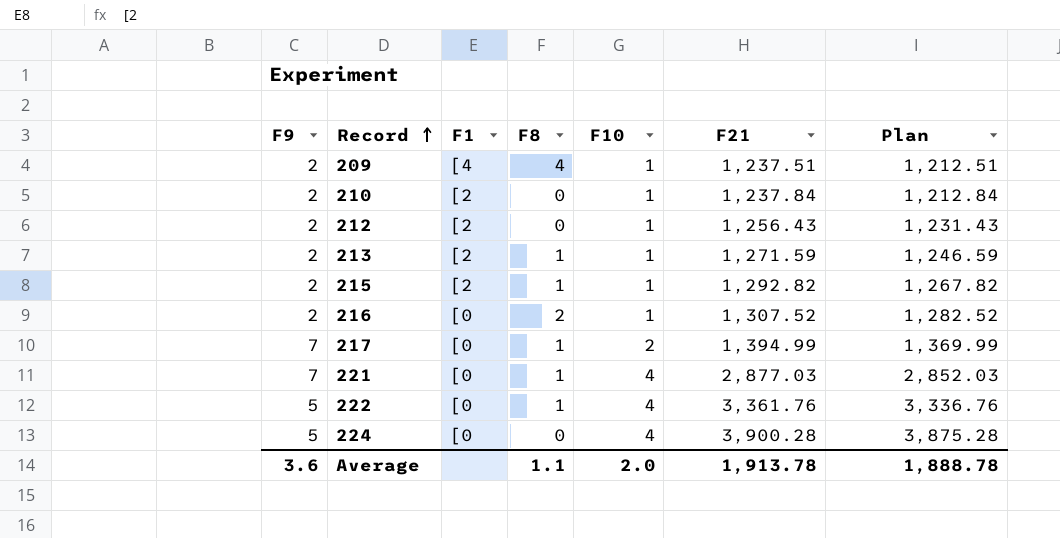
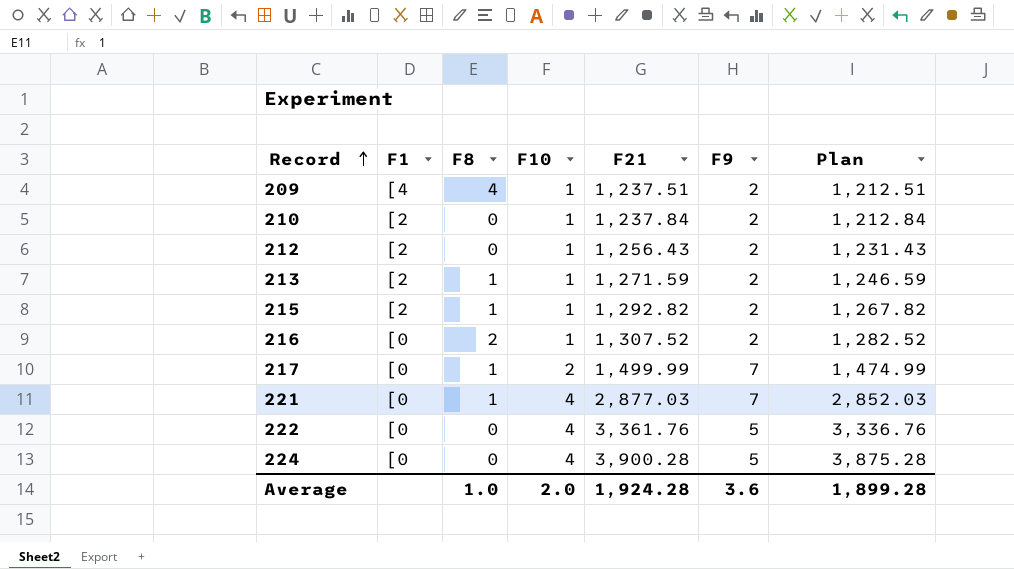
column F9 | position: 1 -> 6
217 | F21: 1,394.99 -> 1,499.99
217 | Plan: 1,369.99 -> 1,474.99
222 | F8: 1 -> 0
Average | F8: 1.1 -> 1.0
Average | F21: 1,913.78 -> 1,924.28
Average | Plan: 1,888.78 -> 1,899.28

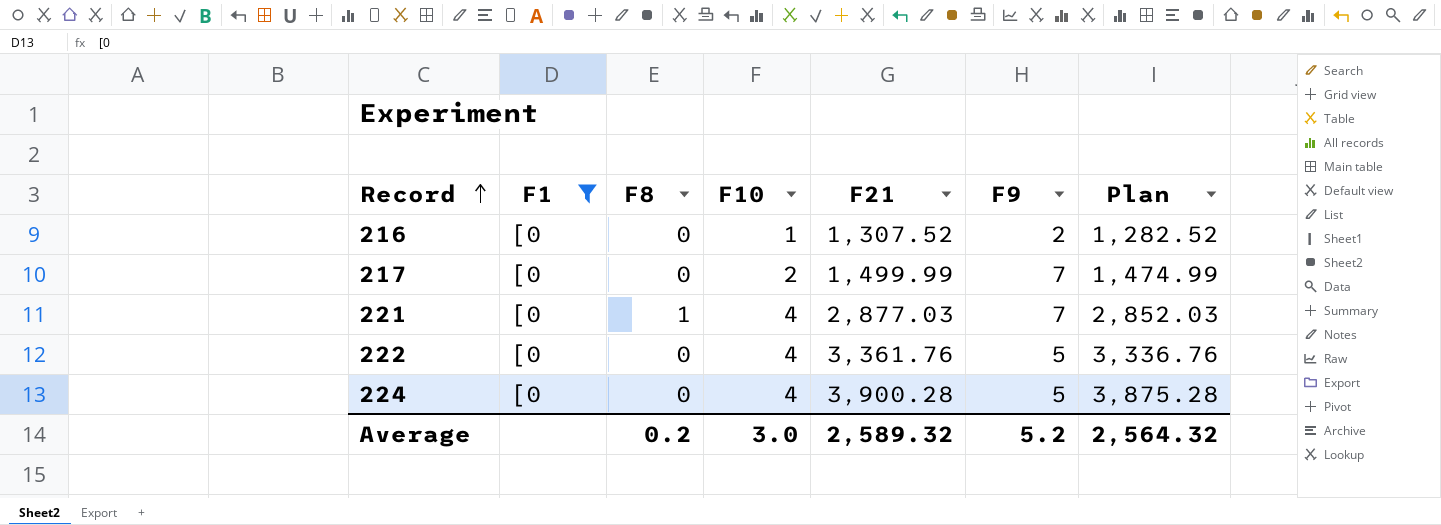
filter: none -> F1 = [0
216 | F8: 2 -> 0
217 | F8: 1 -> 0
Average | F8: 1.0 -> 0.2
Average | F10: 2.0 -> 3.0
Average | F21: 1,924.28 -> 2,589.32
Average | F9: 3.6 -> 5.2
Average | Plan: 1,899.28 -> 2,564.32

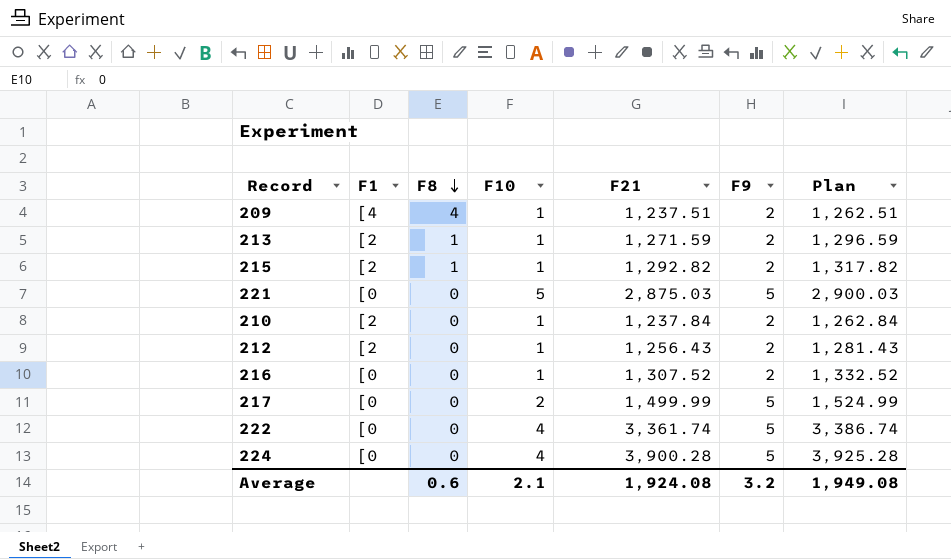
filter: F1 = [0 -> none
row order: Record ascending -> F8 descending
column Plan | formula: [F21] - 25 -> [F21] + 25
221 | F8: 1 -> 0
221 | F10: 4 -> 5
221 | F21: 2,877.03 -> 2,875.03
221 | F9: 7 -> 5
217 | F9: 7 -> 5
222 | F21: 3,361.76 -> 3,361.74
Average | F8: 0.2 -> 0.6
Average | F10: 3.0 -> 2.1
Average | F21: 2,589.32 -> 1,924.08
Average | F9: 5.2 -> 3.2
Average | Plan: 2,564.32 -> 1,949.08

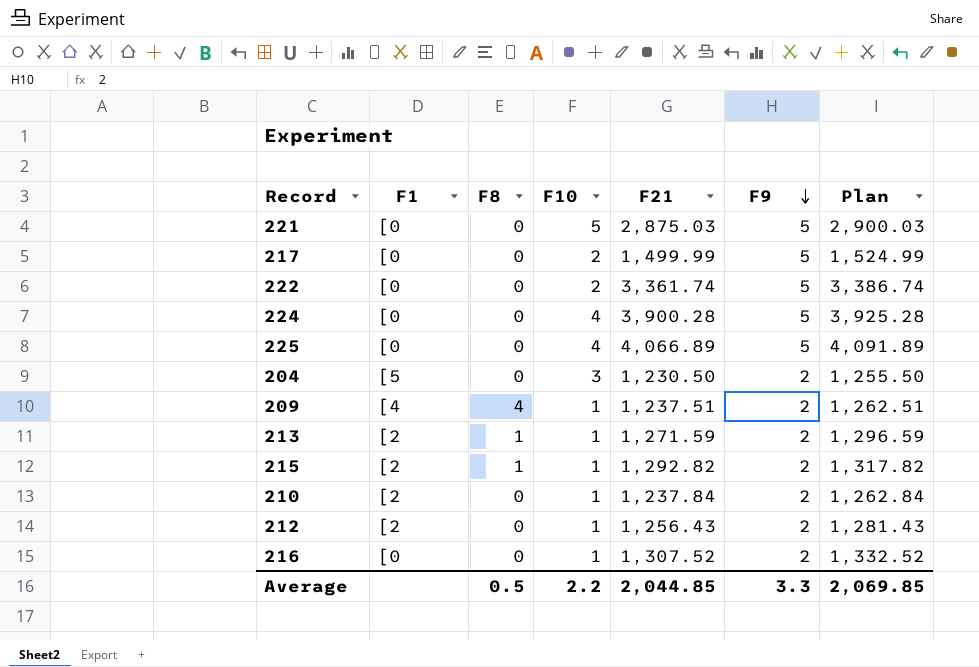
row order: F8 descending -> F9 descending
222 | F10: 4 -> 2
row 225: none -> [0 | 0 | 4 | 4,066.89 | 5 | 4,091.89
row 204: none -> [5 | 0 | 3 | 1,230.50 | 2 | 1,255.50
Average | F8: 0.6 -> 0.5
Average | F10: 2.1 -> 2.2
Average | F21: 1,924.08 -> 2,044.85
Average | F9: 3.2 -> 3.3
Average | Plan: 1,949.08 -> 2,069.85

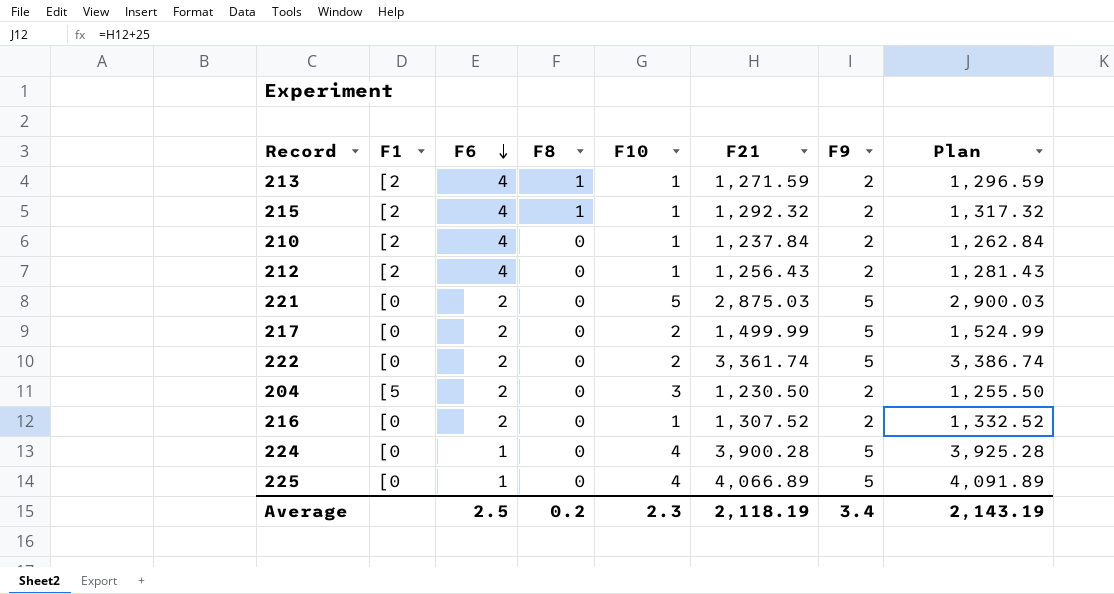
row order: F9 descending -> F6 descending
column F6 | position: none -> 3
row 209: [4 | 4 | 1 | 1,237.51 | 2 | 1,262.51 -> none
215 | F21: 1,292.82 -> 1,292.32
215 | Plan: 1,317.82 -> 1,317.32
Average | F8: 0.5 -> 0.2
Average | F10: 2.2 -> 2.3
Average | F21: 2,044.85 -> 2,118.19
Average | F9: 3.3 -> 3.4
Average | Plan: 2,069.85 -> 2,143.19

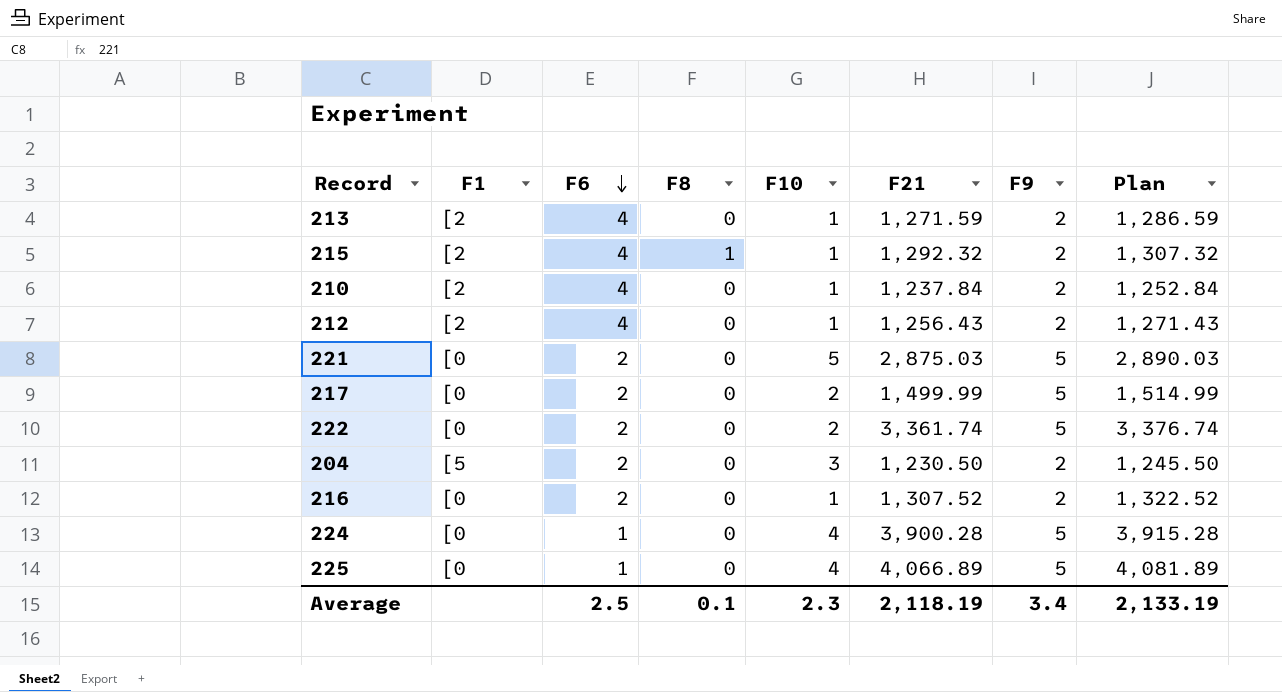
column Plan | formula: [F21] + 25 -> [F21] + 15
213 | F8: 1 -> 0
Average | F8: 0.2 -> 0.1
Average | Plan: 2,143.19 -> 2,133.19

